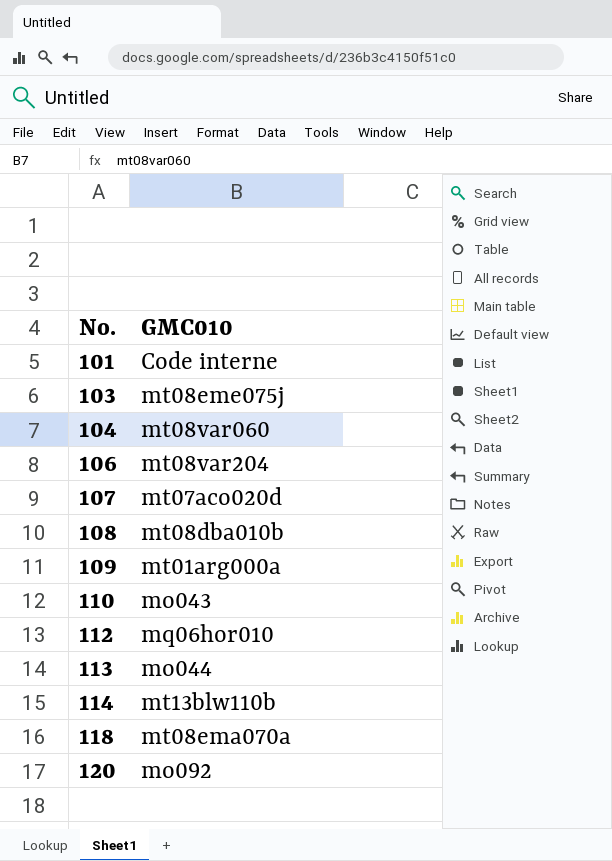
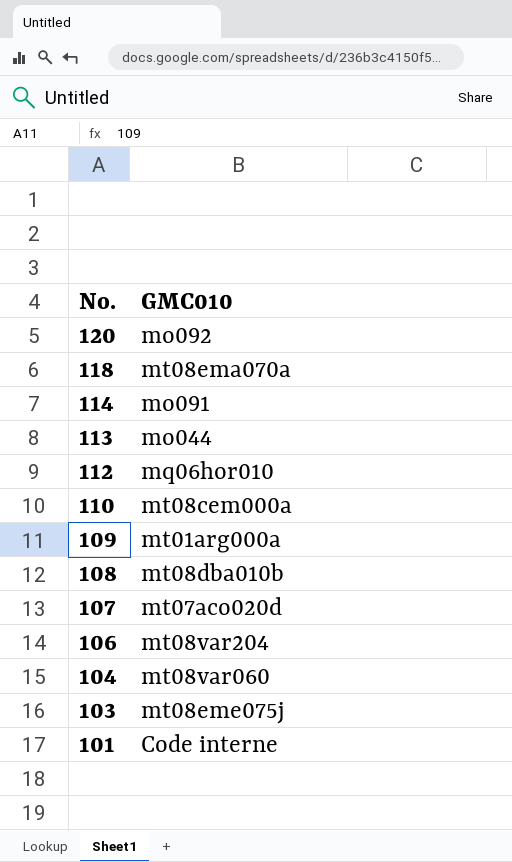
row order: No. ascending -> No. descending
114 | GMC010: mt13blw110b -> mo091
110 | GMC010: mo043 -> mt08cem000a

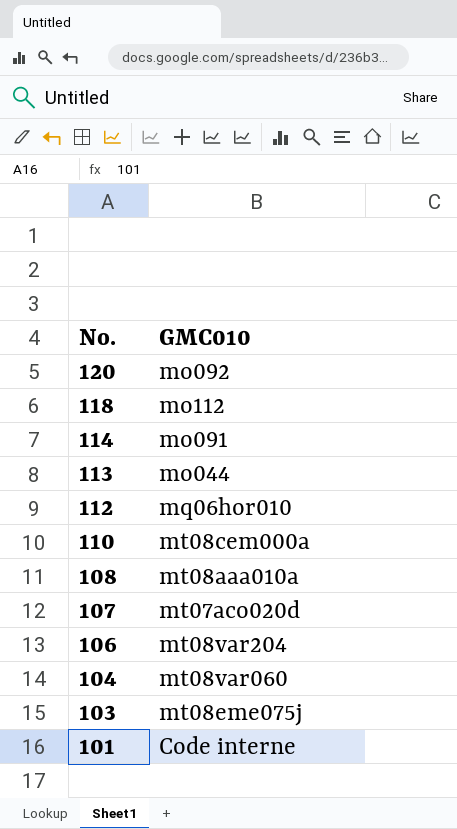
row 109: mt01arg000a -> none
118 | GMC010: mt08ema070a -> mo112
108 | GMC010: mt08dba010b -> mt08aaa010a

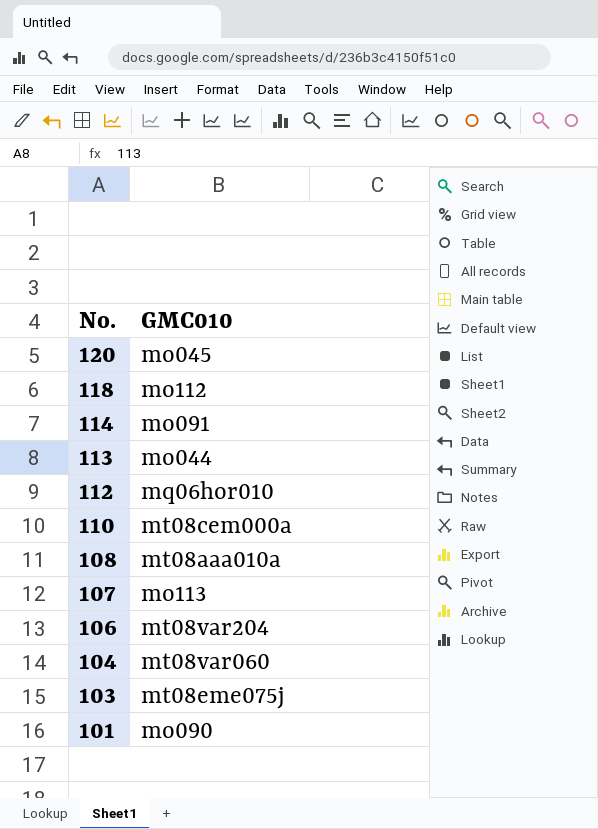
120 | GMC010: mo092 -> mo045
107 | GMC010: mt07aco020d -> mo113
101 | GMC010: Code interne -> mo090

